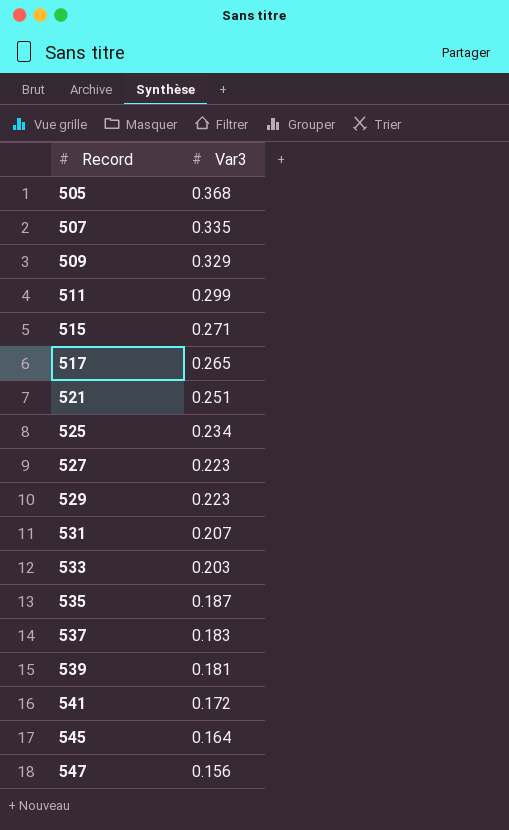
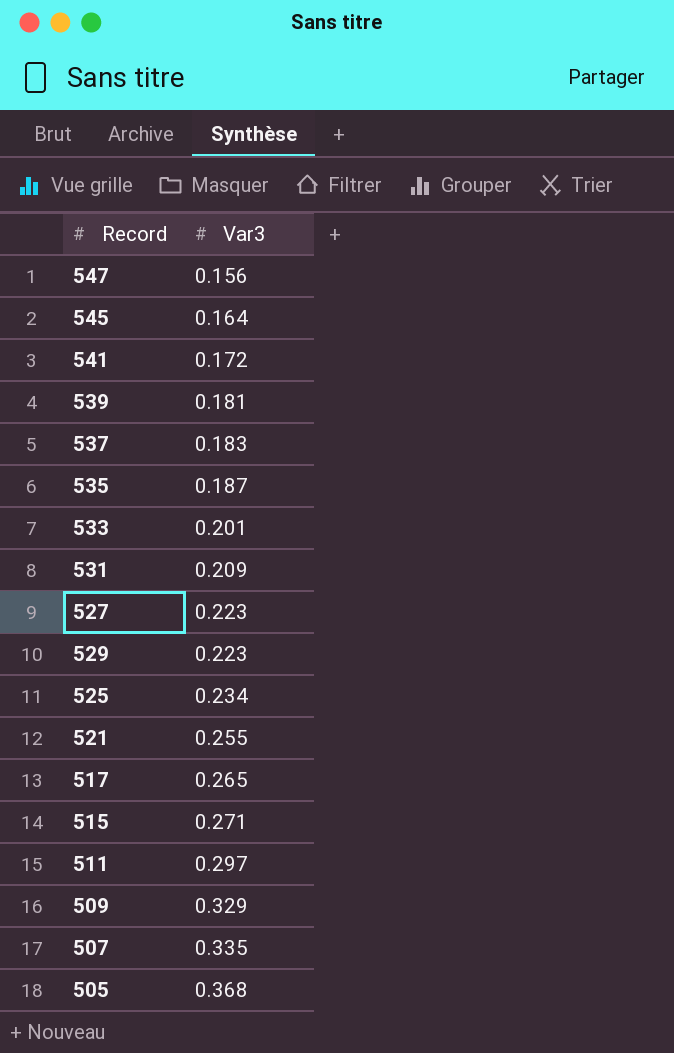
row order: Record ascending -> Var3 ascending
533 | Var3: 0.203 -> 0.201
531 | Var3: 0.207 -> 0.209
521 | Var3: 0.251 -> 0.255
511 | Var3: 0.299 -> 0.297

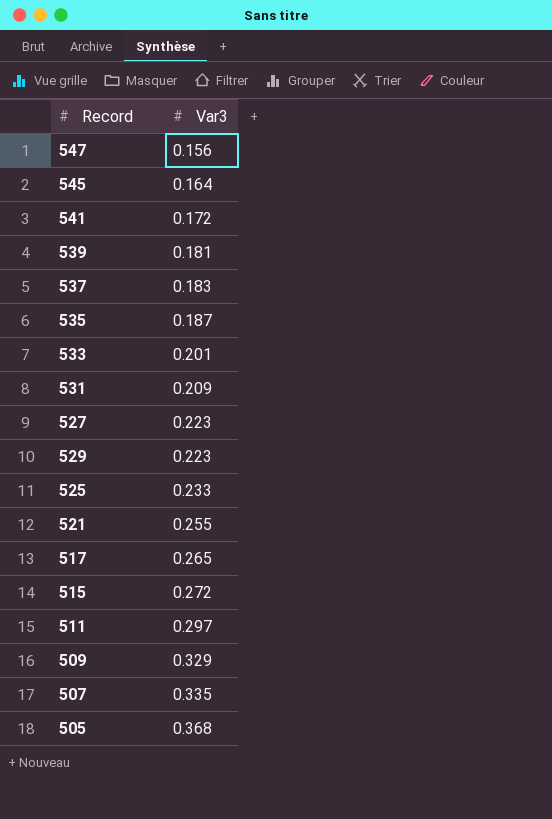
525 | Var3: 0.234 -> 0.233
515 | Var3: 0.271 -> 0.272

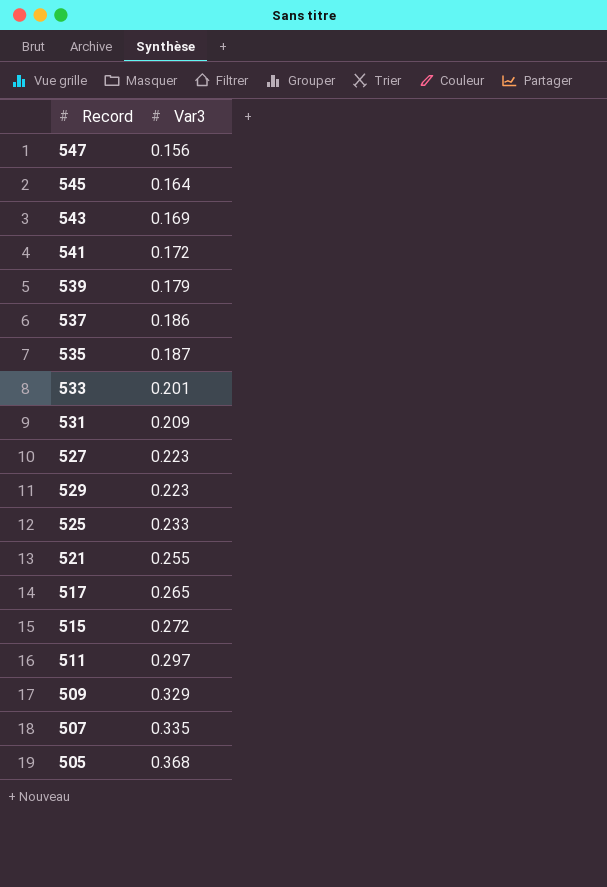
row 543: none -> 0.169
539 | Var3: 0.181 -> 0.179
537 | Var3: 0.183 -> 0.186

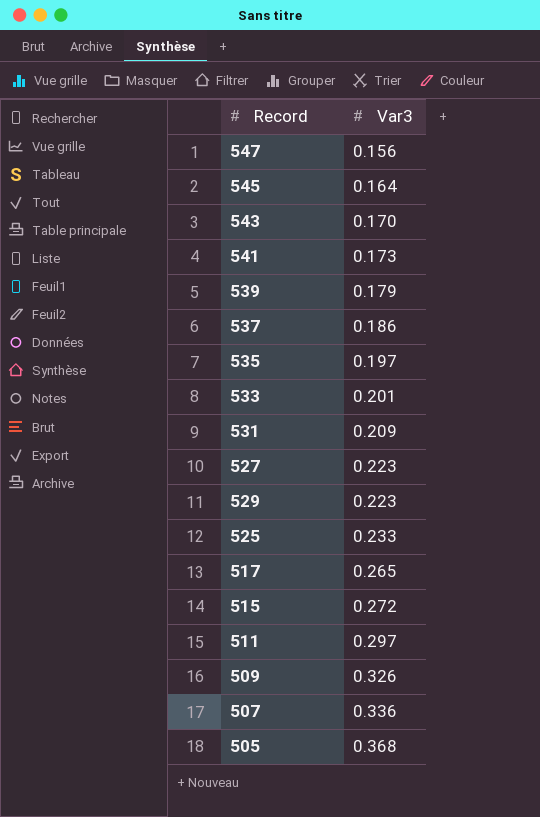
row 521: 0.255 -> none
543 | Var3: 0.169 -> 0.170
541 | Var3: 0.172 -> 0.173
535 | Var3: 0.187 -> 0.197
509 | Var3: 0.329 -> 0.326
507 | Var3: 0.335 -> 0.336

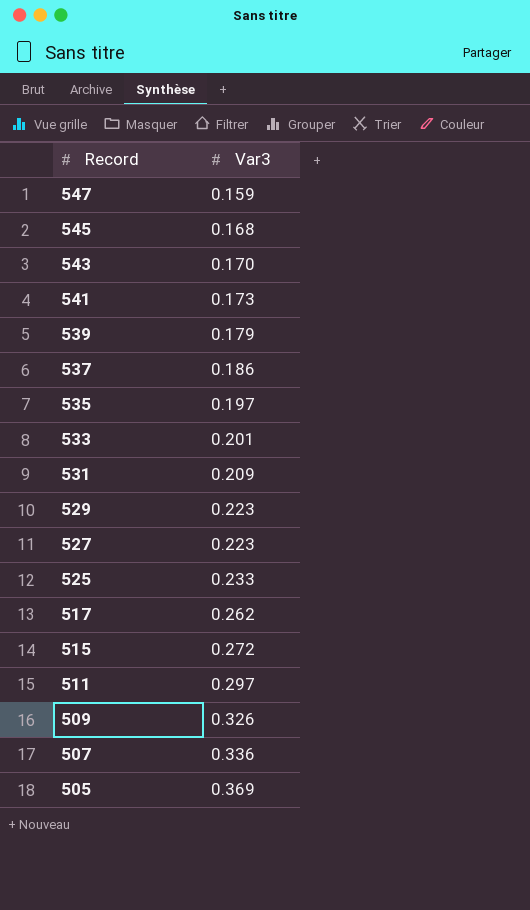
row order: Var3 ascending -> Record descending
547 | Var3: 0.156 -> 0.159
545 | Var3: 0.164 -> 0.168
517 | Var3: 0.265 -> 0.262
505 | Var3: 0.368 -> 0.369

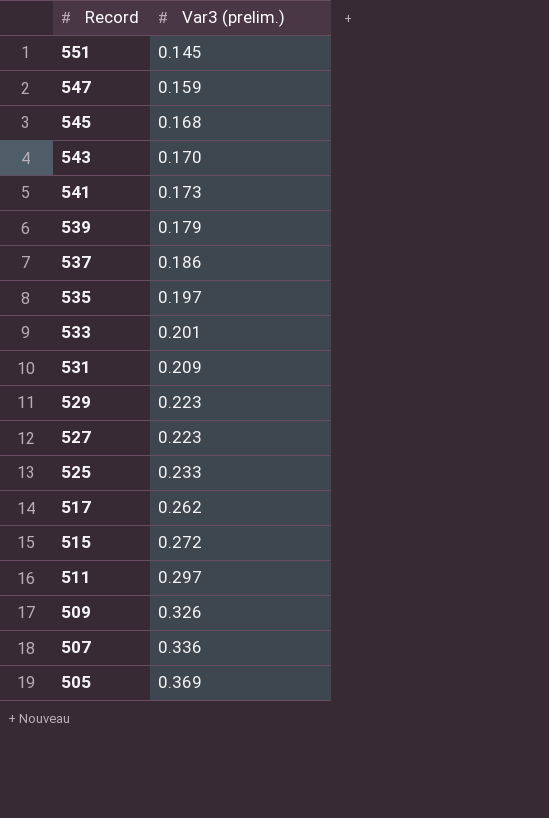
column name: Var3 -> Var3 (prelim.)
row 551: none -> 0.145

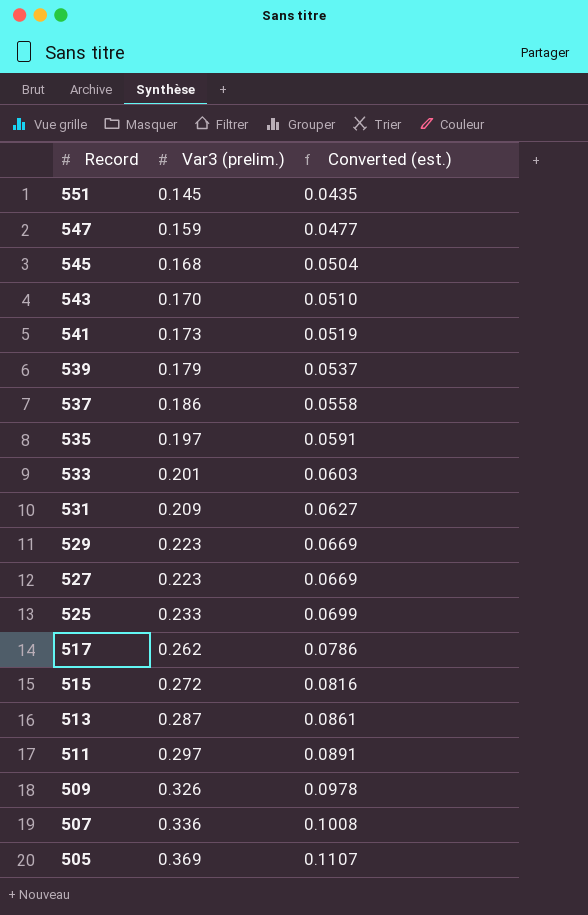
column Converted (est.) | formula: none -> [Var3 (prelim.)] * 0.3
row 513: none -> 0.287 | 0.0861

